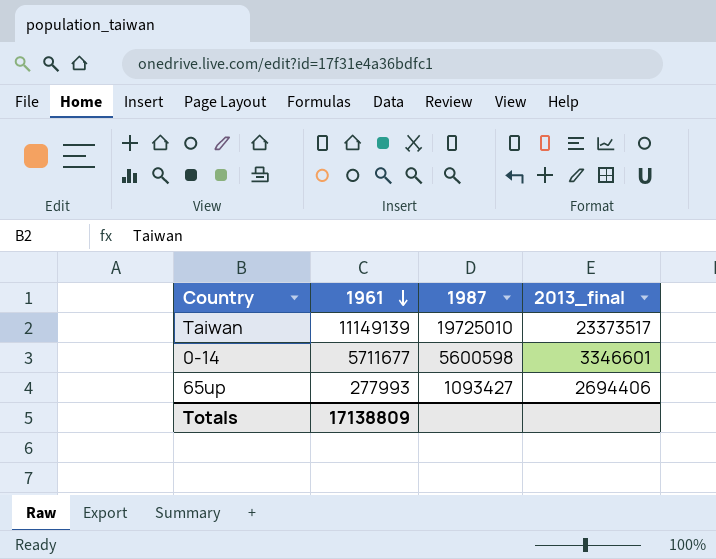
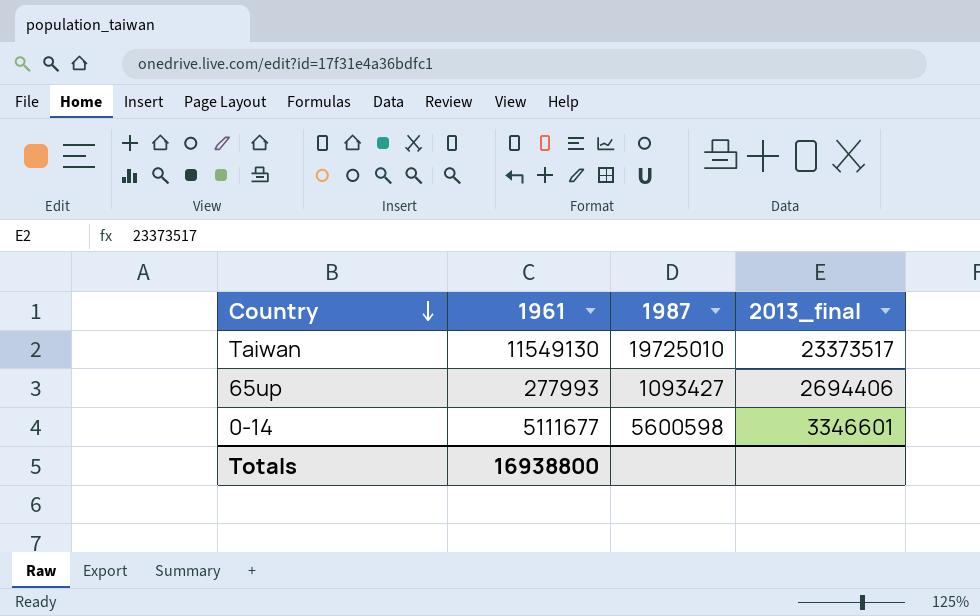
row order: 1961 descending -> Country descending
Taiwan | 1961: 11149139 -> 11549130
0-14 | 1961: 5711677 -> 5111677
Totals | 1961: 17138809 -> 16938800

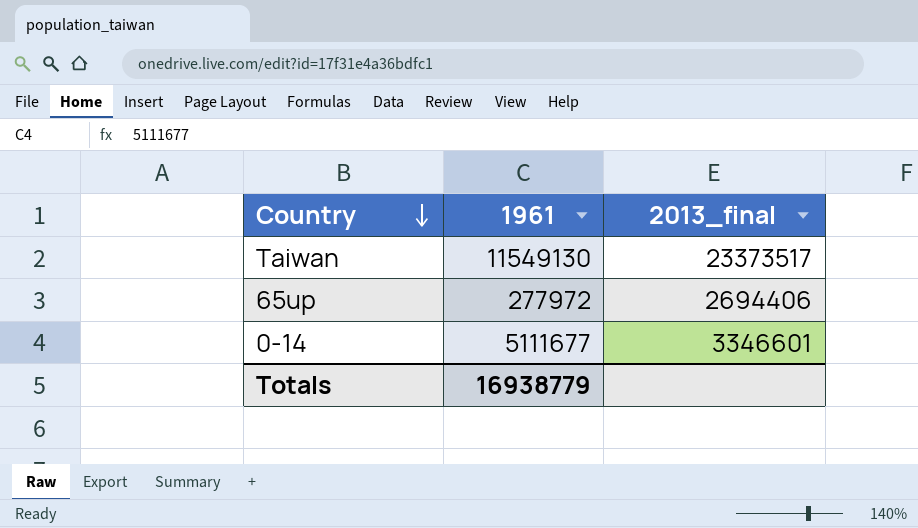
column 1987 | position: 3 -> none
65up | 1961: 277993 -> 277972
Totals | 1961: 16938800 -> 16938779

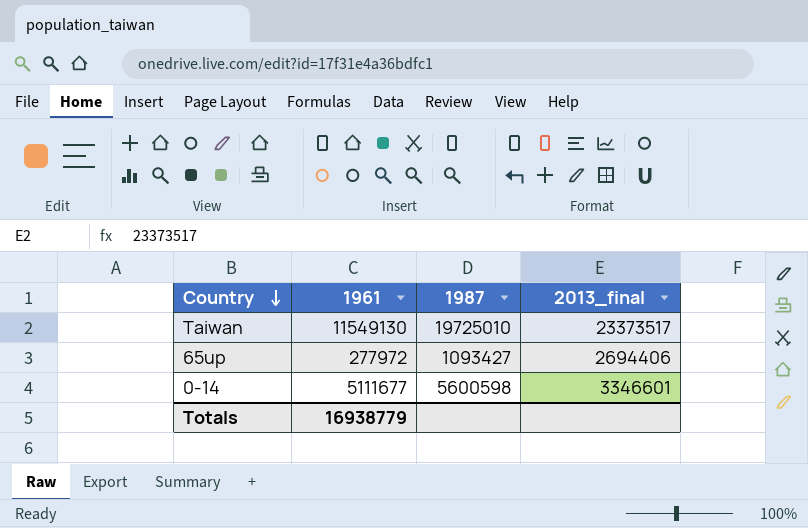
column 1987 | position: none -> 3

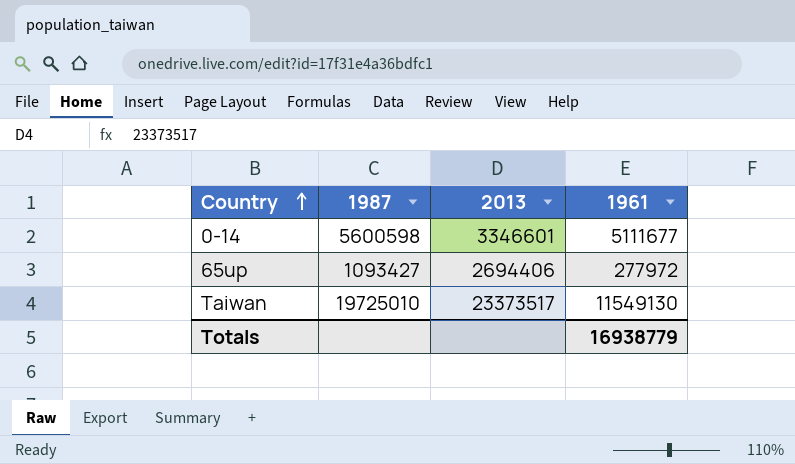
row order: Country descending -> Country ascending
column name: 2013_final -> 2013
column 1961 | position: 2 -> 4

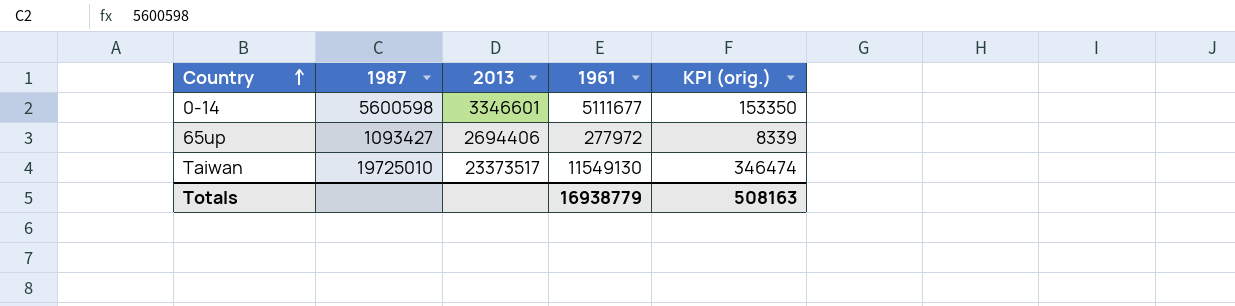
column KPI (orig.) | formula: none -> [1961] * 0.03

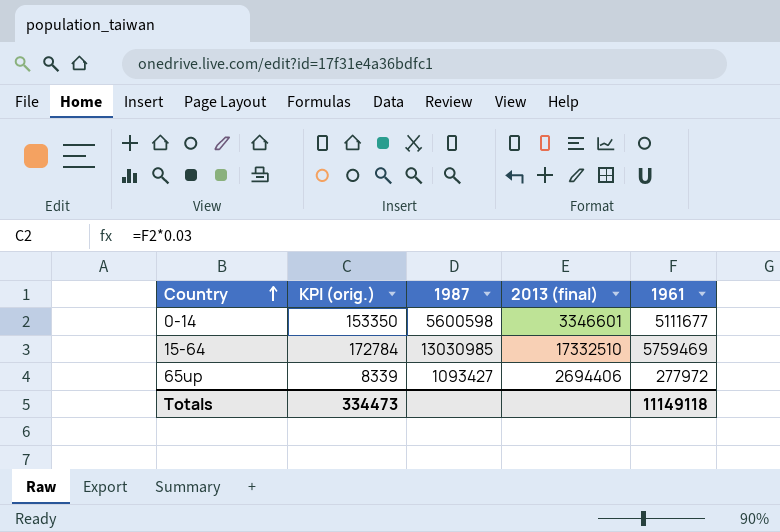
column KPI (orig.) | position: 5 -> 2
column name: 2013 -> 2013 (final)
row Taiwan: 19725010 | 23373517 | 11549130 | 346474 -> none
row 15-64: none -> 172784 | 13030985 | 17332510 | 5759469
Totals | KPI (orig.): 508163 -> 334473
Totals | 1961: 16938779 -> 11149118

